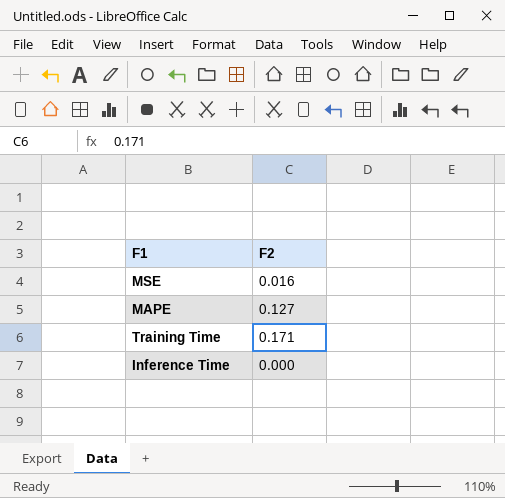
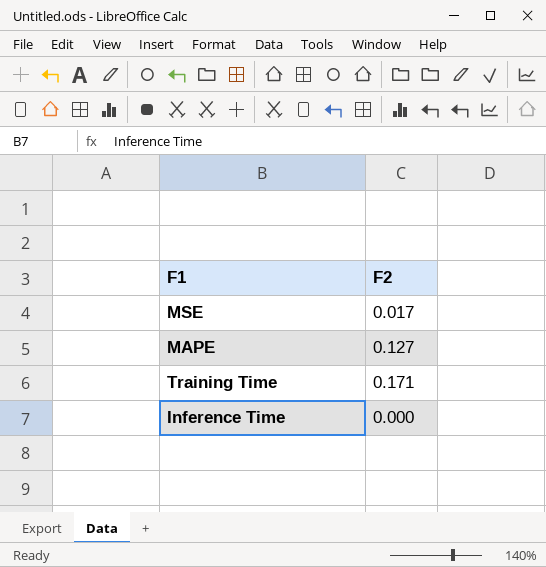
MSE | F2: 0.016 -> 0.017

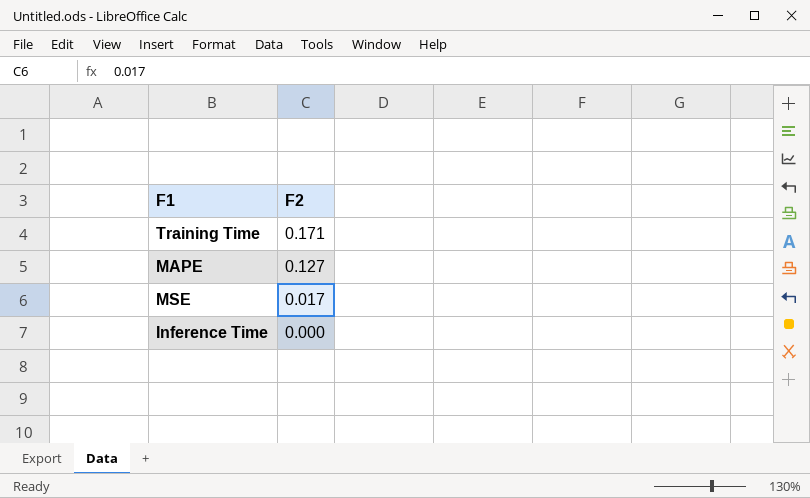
row order: none -> F2 descending

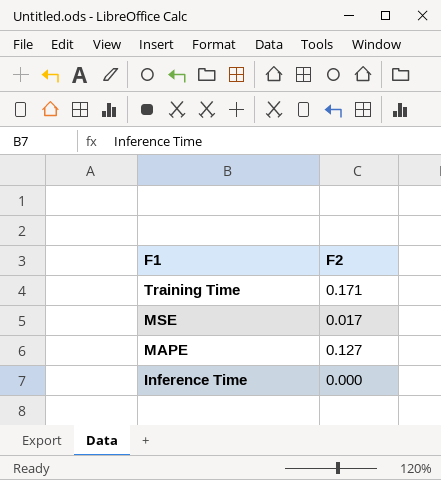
row order: F2 descending -> F1 descending

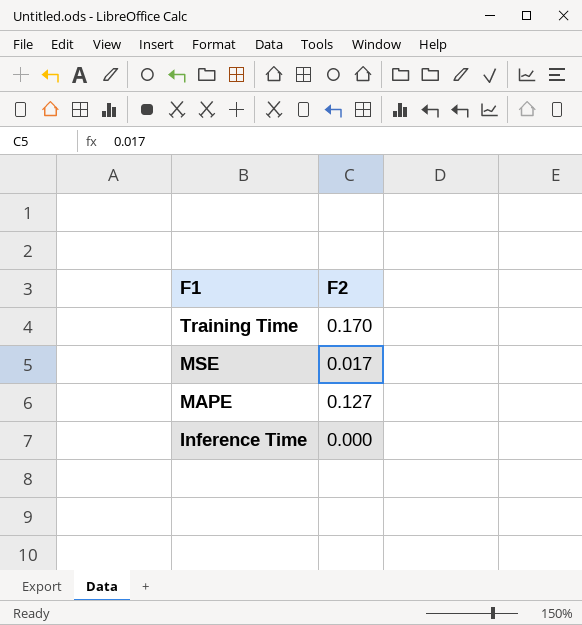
Training Time | F2: 0.171 -> 0.170

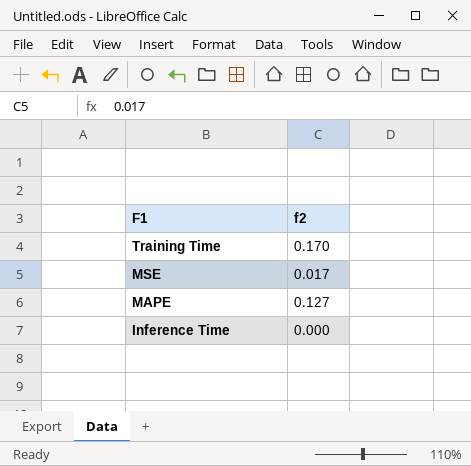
column name: F2 -> f2

